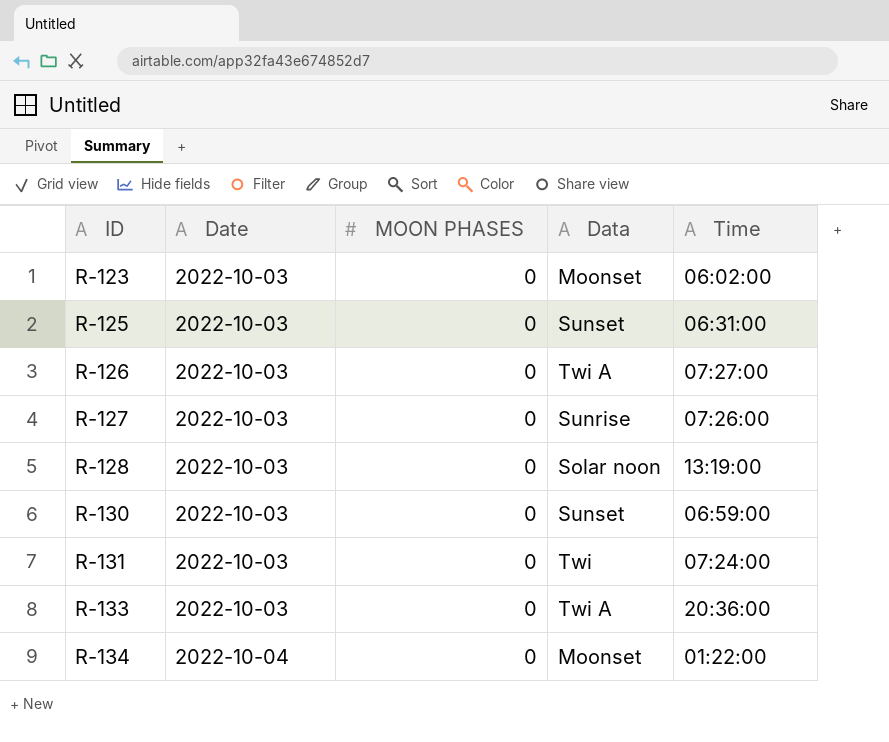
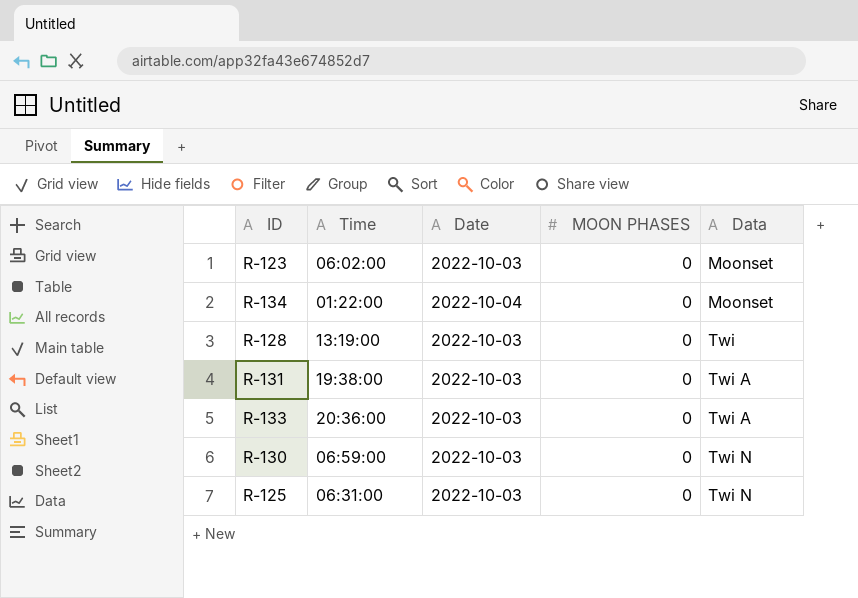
row order: ID ascending -> Data ascending
column Time | position: 5 -> 2
row R-126: 2022-10-03 | 0 | Twi A | 07:27:00 -> none
row R-127: 2022-10-03 | 0 | Sunrise | 07:26:00 -> none
R-128 | Data: Solar noon -> Twi
R-131 | Time: 07:24:00 -> 19:38:00
R-131 | Data: Twi -> Twi A
R-130 | Data: Sunset -> Twi N
R-125 | Data: Sunset -> Twi N

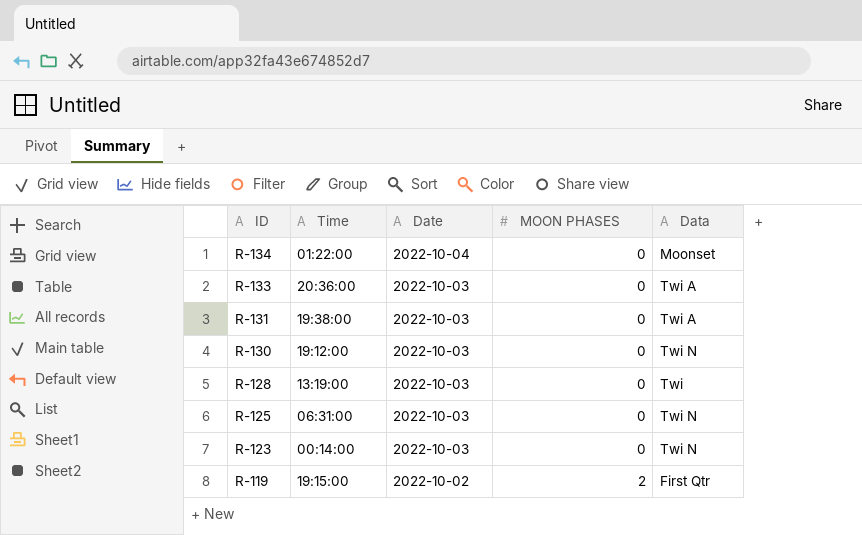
row order: Data ascending -> ID descending
R-130 | Time: 06:59:00 -> 19:12:00
R-123 | Time: 06:02:00 -> 00:14:00
R-123 | Data: Moonset -> Twi N
row R-119: none -> 19:15:00 | 2022-10-02 | 2 | First Qtr

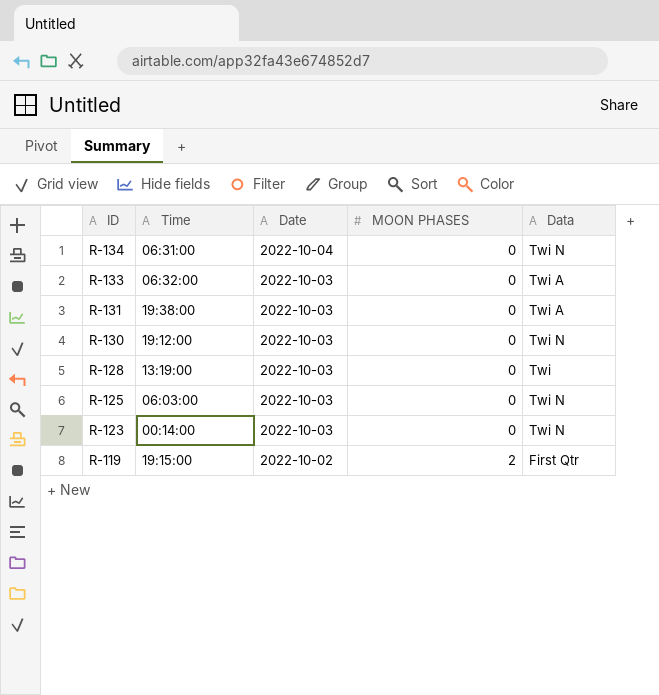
R-134 | Time: 01:22:00 -> 06:31:00
R-134 | Data: Moonset -> Twi N
R-133 | Time: 20:36:00 -> 06:32:00
R-125 | Time: 06:31:00 -> 06:03:00

